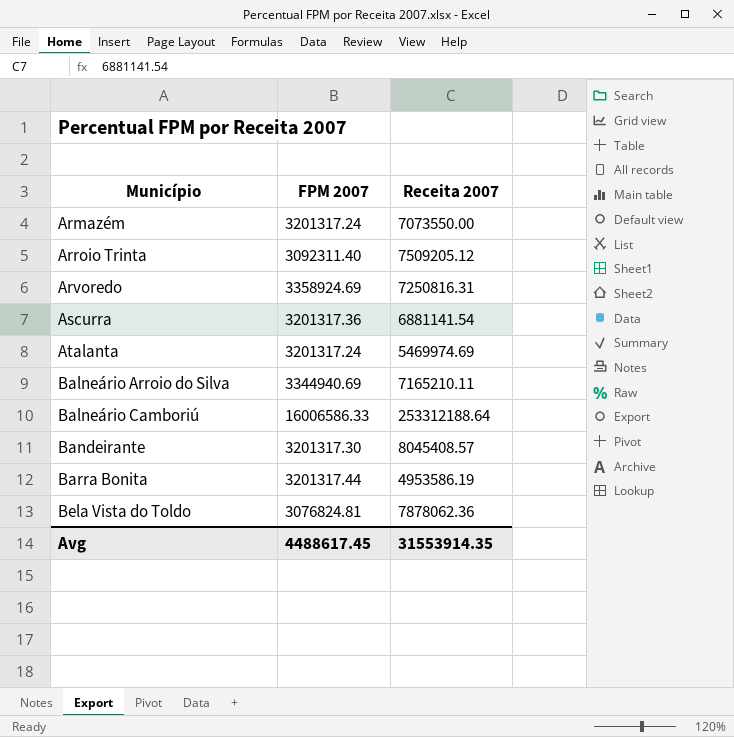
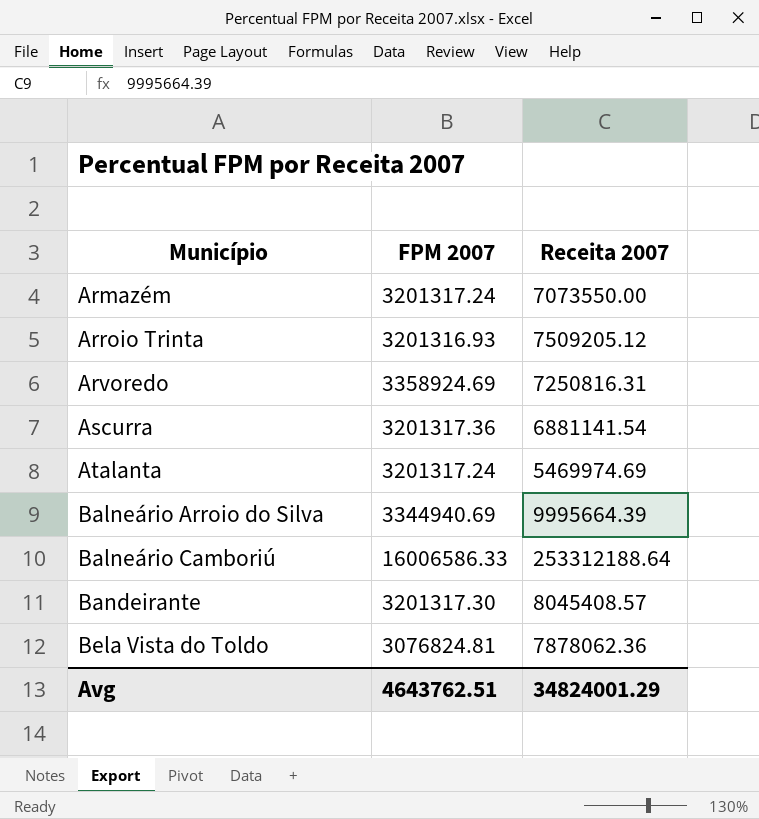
row Barra Bonita: 3201317.44 | 4953586.19 -> none
Arroio Trinta | FPM 2007: 3092311.40 -> 3201316.93
Balneário Arroio do Silva | Receita 2007: 7165210.11 -> 9995664.39
Avg | FPM 2007: 4488617.45 -> 4643762.51
Avg | Receita 2007: 31553914.35 -> 34824001.29

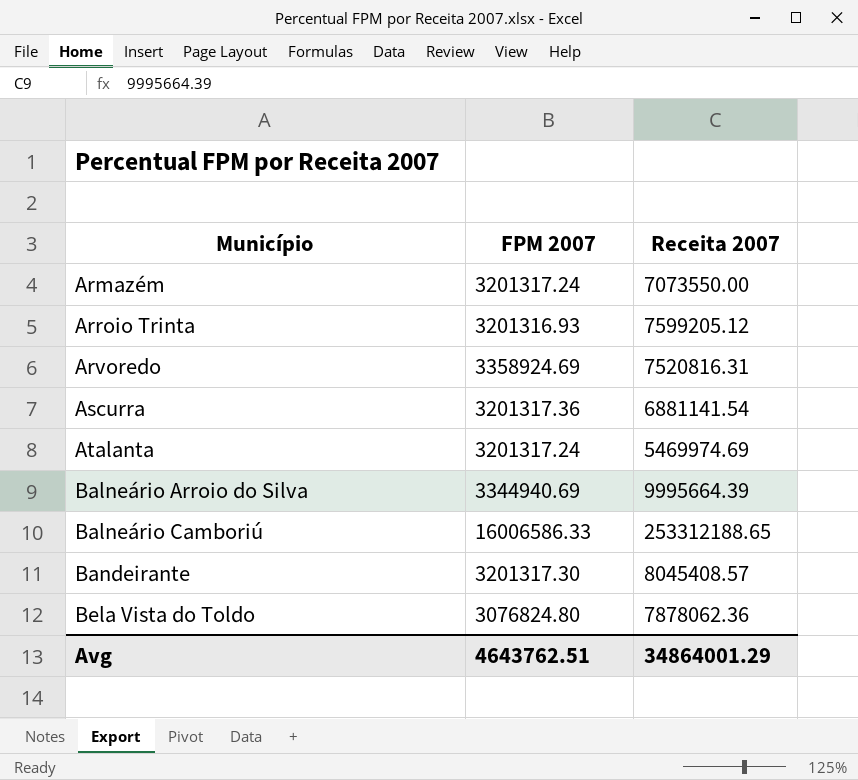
Arroio Trinta | Receita 2007: 7509205.12 -> 7599205.12
Arvoredo | Receita 2007: 7250816.31 -> 7520816.31
Balneário Camboriú | Receita 2007: 253312188.64 -> 253312188.65
Bela Vista do Toldo | FPM 2007: 3076824.81 -> 3076824.80
Avg | Receita 2007: 34824001.29 -> 34864001.29

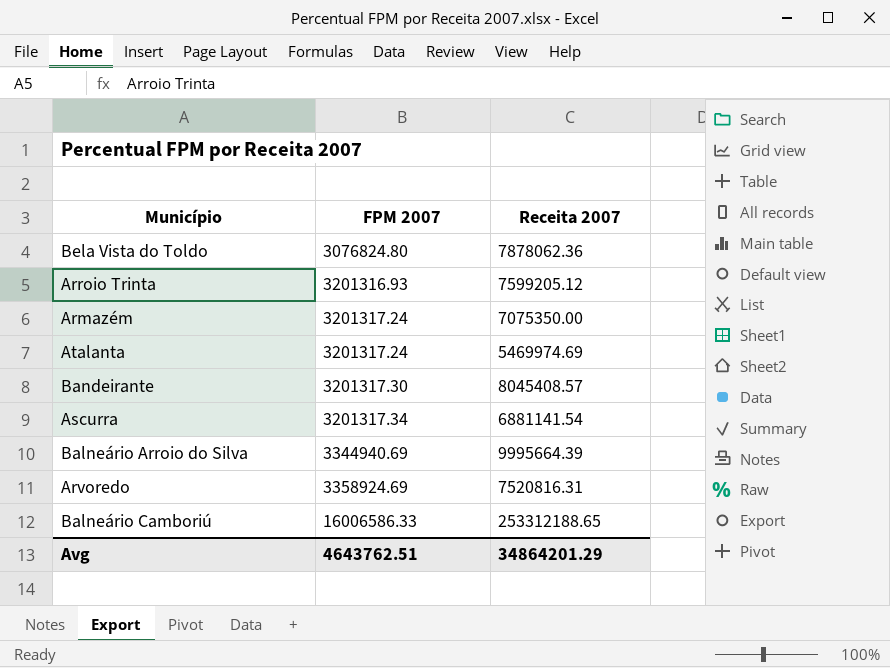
row order: Município ascending -> FPM 2007 ascending
Armazém | Receita 2007: 7073550.00 -> 7075350.00
Ascurra | FPM 2007: 3201317.36 -> 3201317.34
Avg | Receita 2007: 34864001.29 -> 34864201.29

